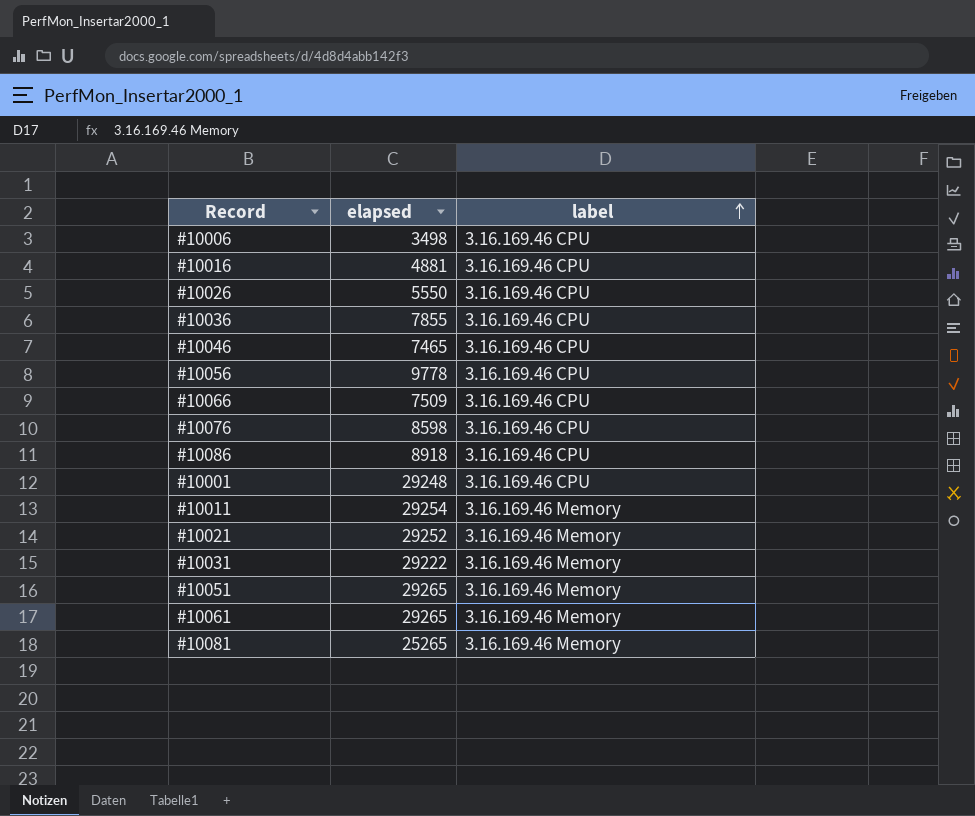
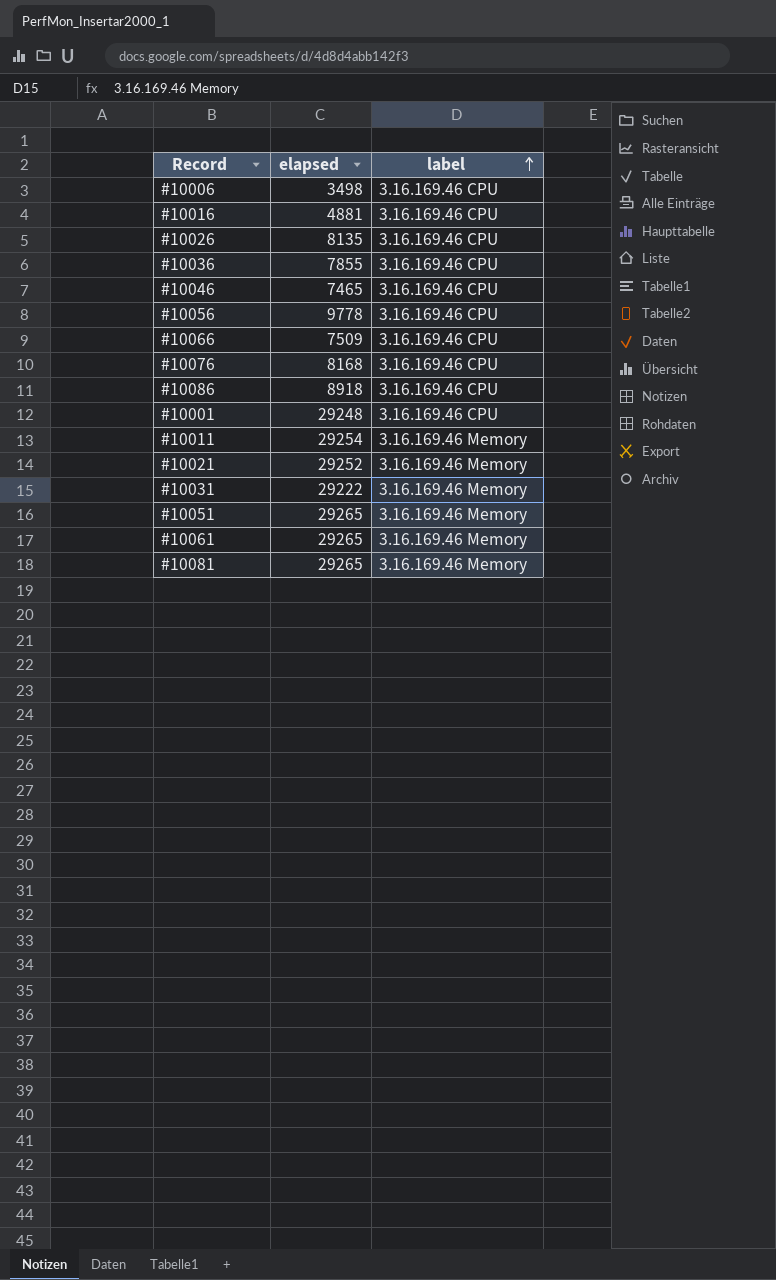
#10026 | elapsed: 5550 -> 8135
#10076 | elapsed: 8598 -> 8168
#10081 | elapsed: 25265 -> 29265

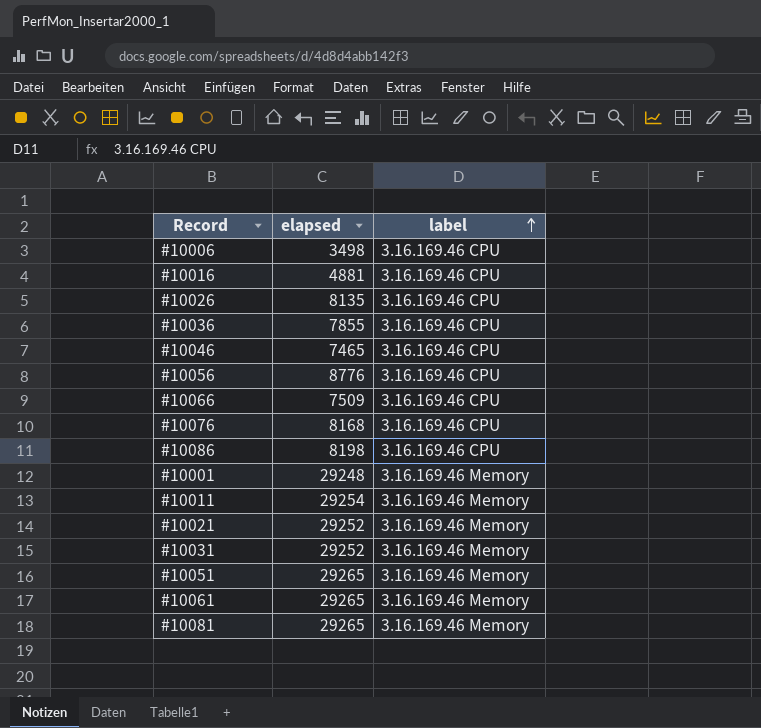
#10056 | elapsed: 9778 -> 8776
#10086 | elapsed: 8918 -> 8198
#10001 | label: 3.16.169.46 CPU -> 3.16.169.46 Memory
#10031 | elapsed: 29222 -> 29252

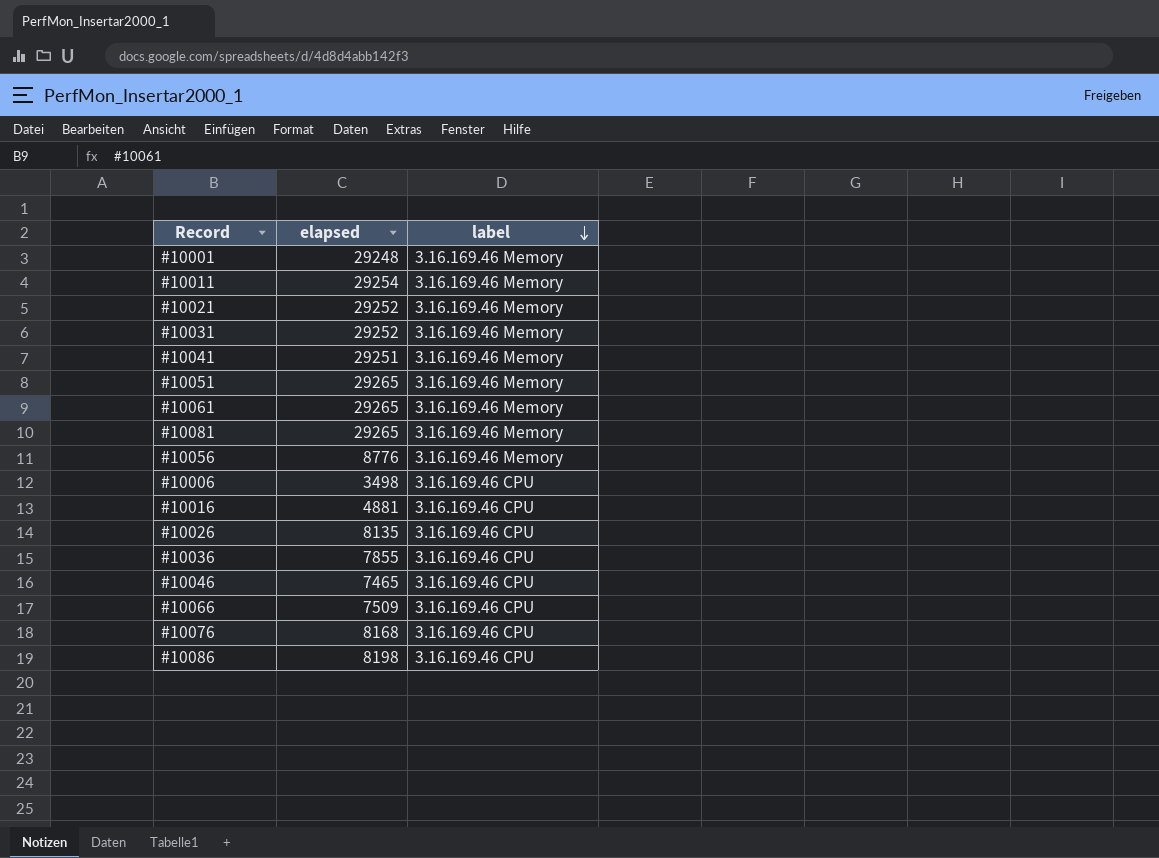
row order: label ascending -> label descending
row #10041: none -> 29251 | 3.16.169.46 Memory
#10056 | label: 3.16.169.46 CPU -> 3.16.169.46 Memory

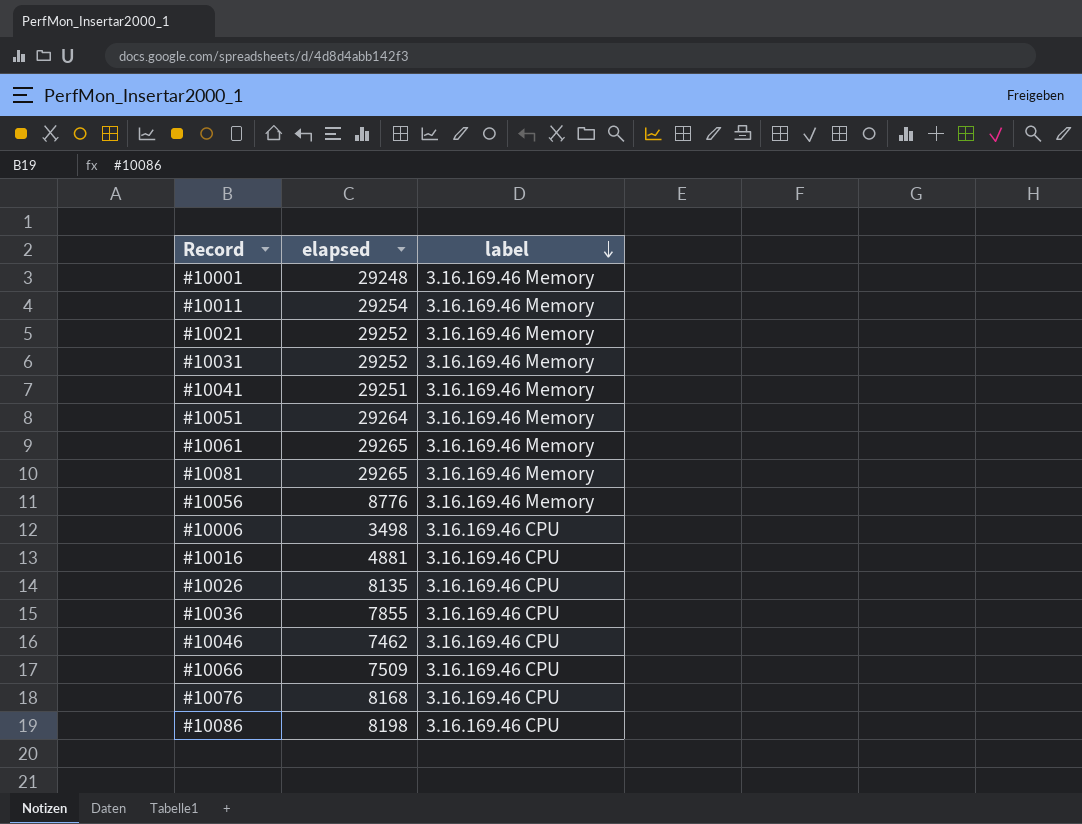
#10051 | elapsed: 29265 -> 29264
#10046 | elapsed: 7465 -> 7462

